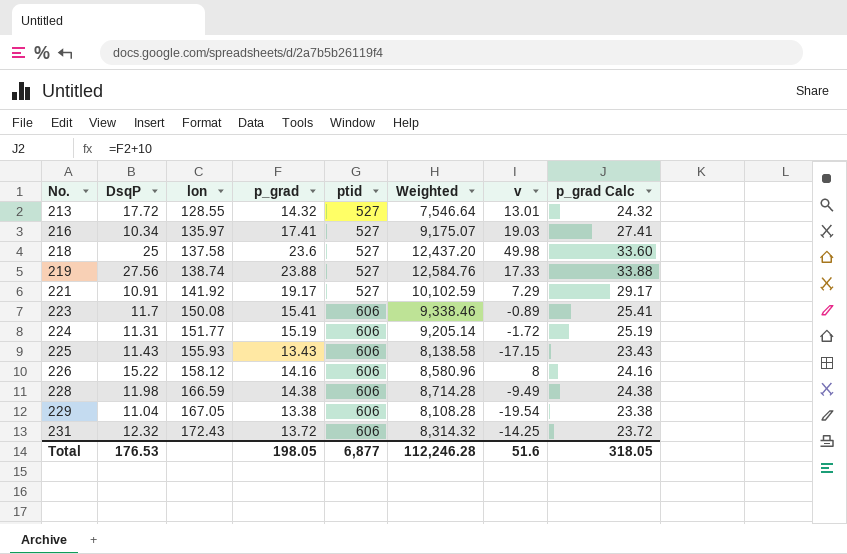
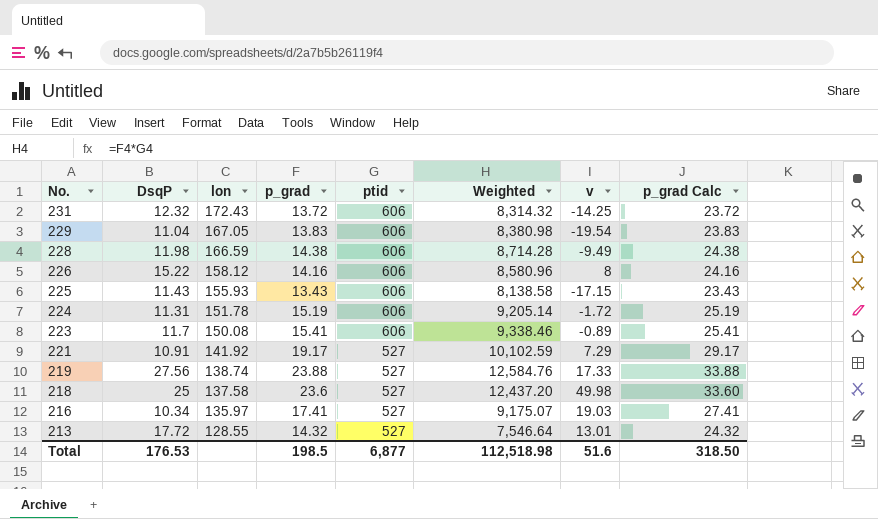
row order: No. ascending -> No. descending
229 | p_grad: 13.38 -> 13.83
229 | Weighted: 8,108.28 -> 8,380.98
229 | p_grad Calc: 23.38 -> 23.83
224 | lon: 151.77 -> 151.78
Total | p_grad: 198.05 -> 198.5
Total | Weighted: 112,246.28 -> 112,518.98
Total | p_grad Calc: 318.05 -> 318.50

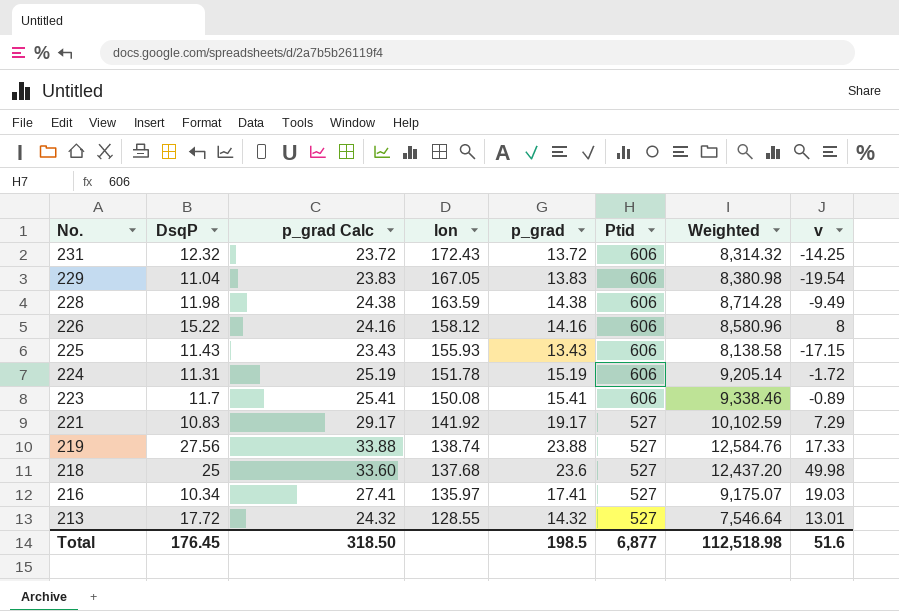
column p_grad Calc | position: 8 -> 3
column name: ptid -> Ptid
228 | lon: 166.59 -> 163.59
221 | DsqP: 10.91 -> 10.83
218 | lon: 137.58 -> 137.68
Total | DsqP: 176.53 -> 176.45

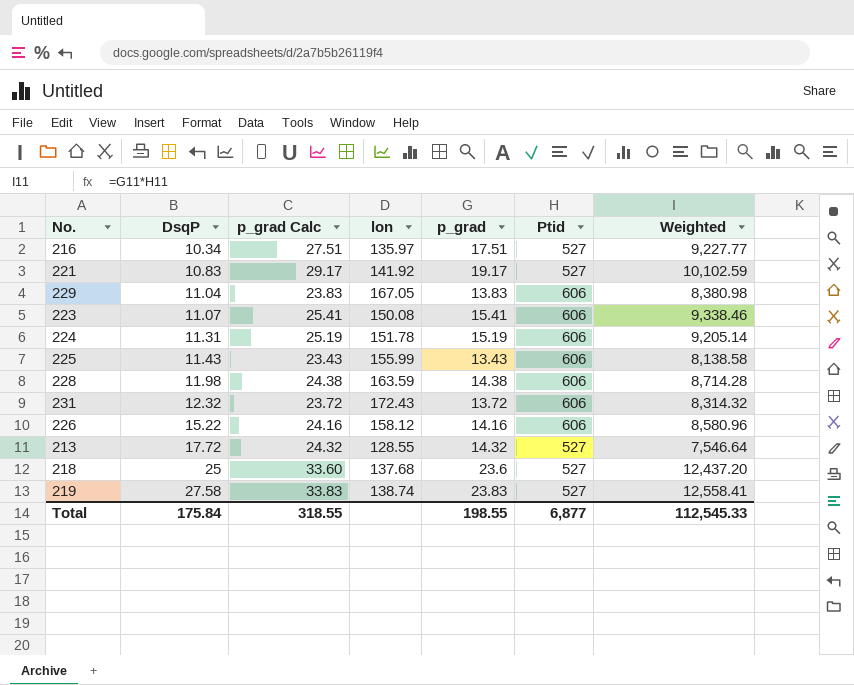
row order: No. descending -> DsqP ascending
column v | position: 8 -> none
216 | p_grad Calc: 27.41 -> 27.51
216 | p_grad: 17.41 -> 17.51
216 | Weighted: 9,175.07 -> 9,227.77
223 | DsqP: 11.7 -> 11.07
225 | lon: 155.93 -> 155.99
219 | DsqP: 27.56 -> 27.58
219 | p_grad Calc: 33.88 -> 33.83
219 | p_grad: 23.88 -> 23.83
219 | Weighted: 12,584.76 -> 12,558.41
Total | DsqP: 176.45 -> 175.84
Total | p_grad Calc: 318.50 -> 318.55
Total | p_grad: 198.5 -> 198.55
Total | Weighted: 112,518.98 -> 112,545.33

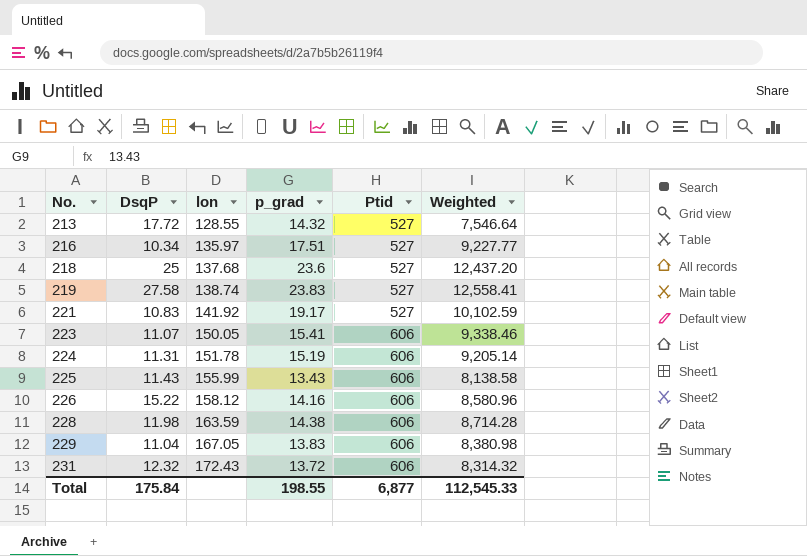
row order: DsqP ascending -> No. ascending
column p_grad Calc | formula: [p_grad] + 10 -> none
223 | lon: 150.08 -> 150.05

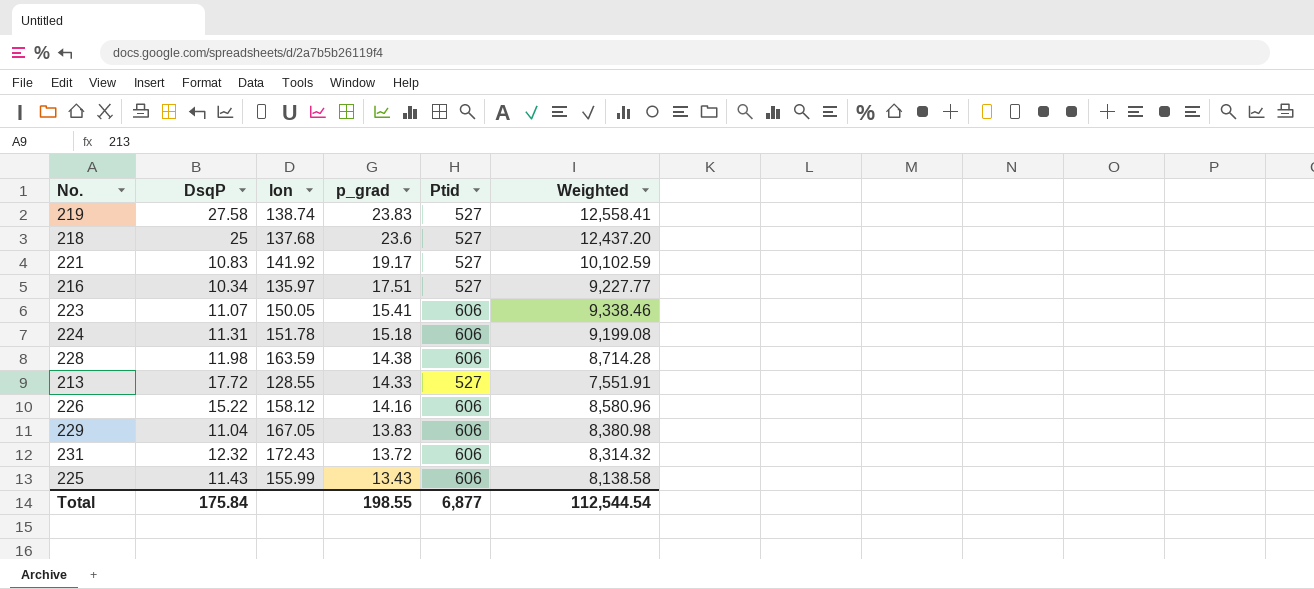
row order: No. ascending -> p_grad descending
224 | p_grad: 15.19 -> 15.18
224 | Weighted: 9,205.14 -> 9,199.08
213 | p_grad: 14.32 -> 14.33
213 | Weighted: 7,546.64 -> 7,551.91
Total | Weighted: 112,545.33 -> 112,544.54

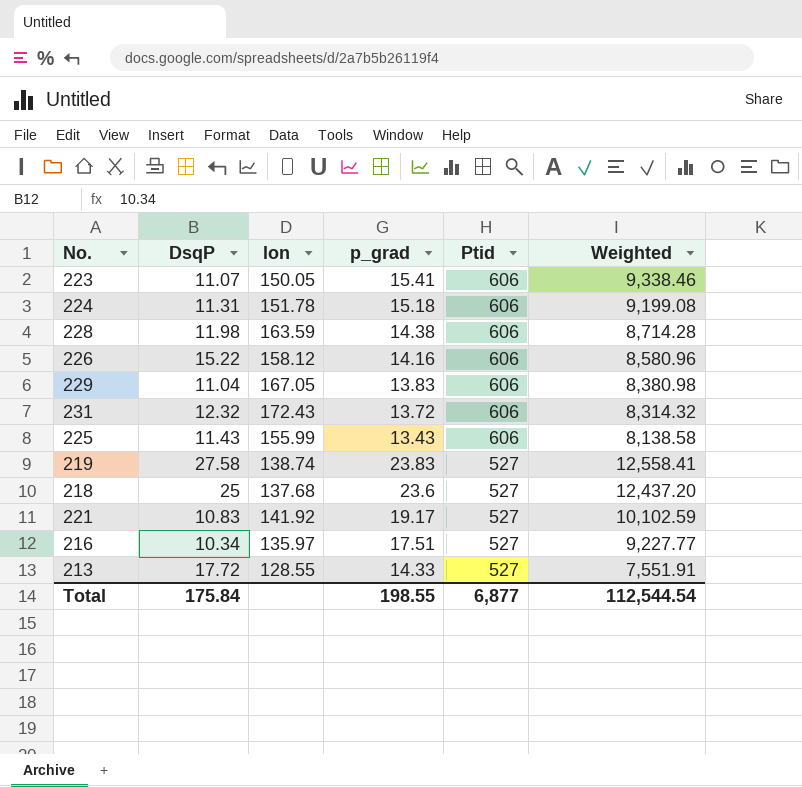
row order: p_grad descending -> Ptid descending

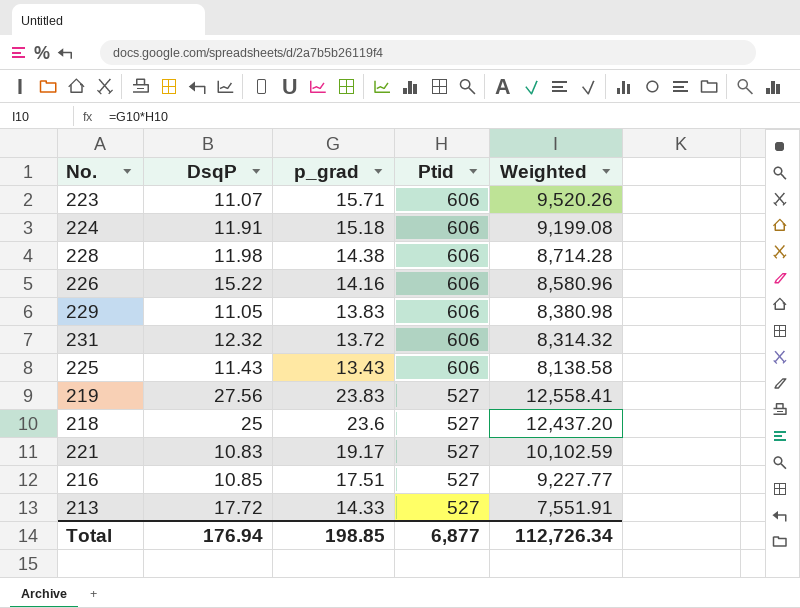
column lon | position: 3 -> none
223 | p_grad: 15.41 -> 15.71
223 | Weighted: 9,338.46 -> 9,520.26
224 | DsqP: 11.31 -> 11.91
229 | DsqP: 11.04 -> 11.05
219 | DsqP: 27.58 -> 27.56
216 | DsqP: 10.34 -> 10.85
Total | DsqP: 175.84 -> 176.94
Total | p_grad: 198.55 -> 198.85
Total | Weighted: 112,544.54 -> 112,726.34

